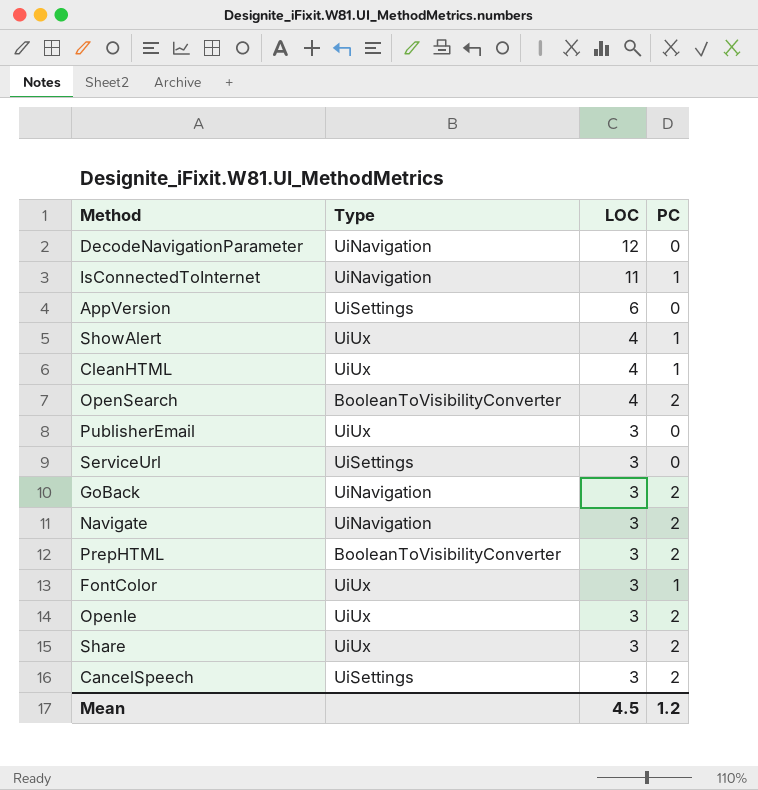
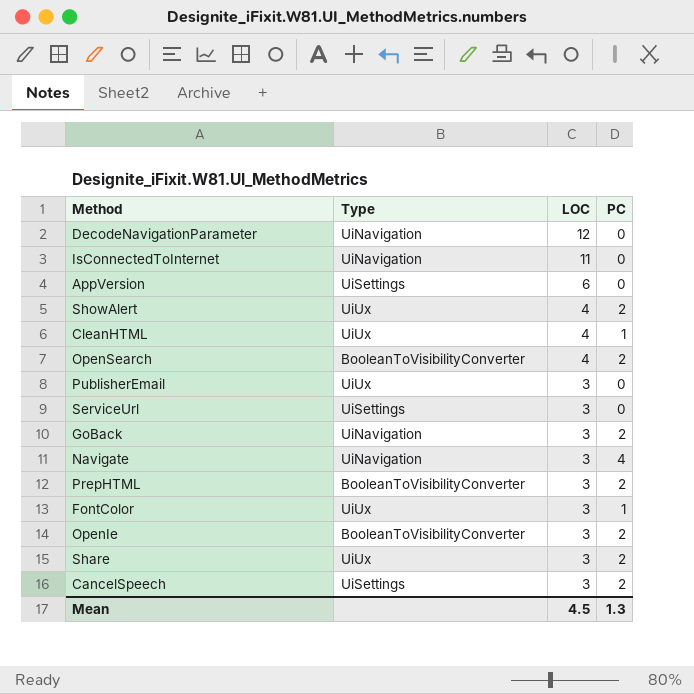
IsConnectedToInternet | PC: 1 -> 0
ShowAlert | PC: 1 -> 2
Navigate | PC: 2 -> 4
OpenIe | Type: UiUx -> BooleanToVisibilityConverter
Mean | PC: 1.2 -> 1.3

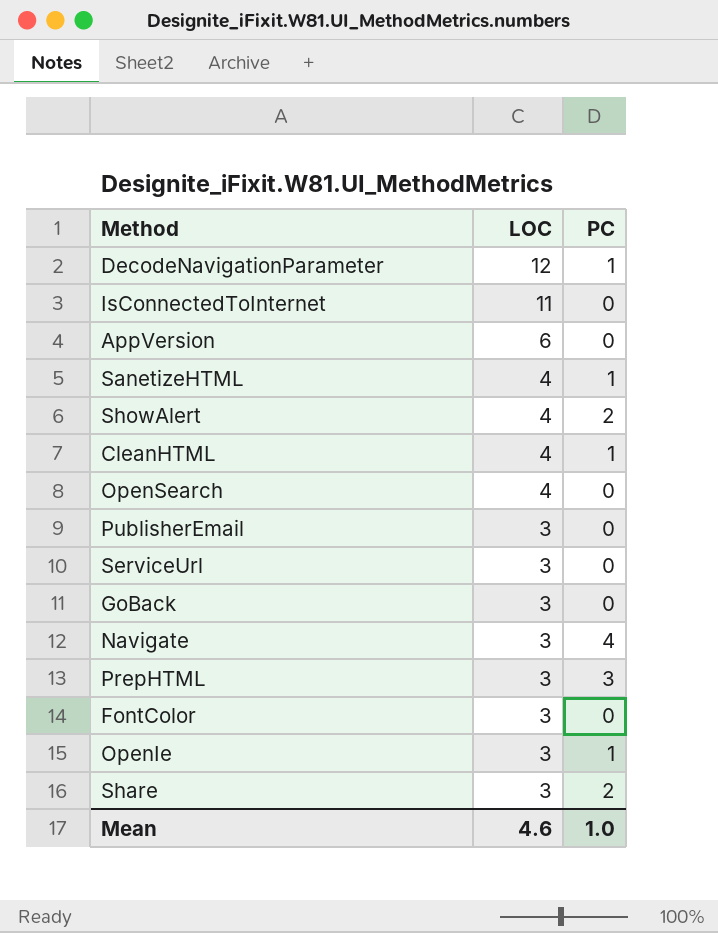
column Type | position: 2 -> none
row CancelSpeech: UiSettings | 3 | 2 -> none
DecodeNavigationParameter | PC: 0 -> 1
row SanetizeHTML: none -> 4 | 1
OpenSearch | PC: 2 -> 0
GoBack | PC: 2 -> 0
PrepHTML | PC: 2 -> 3
FontColor | PC: 1 -> 0
OpenIe | PC: 2 -> 1
Mean | LOC: 4.5 -> 4.6
Mean | PC: 1.3 -> 1.0

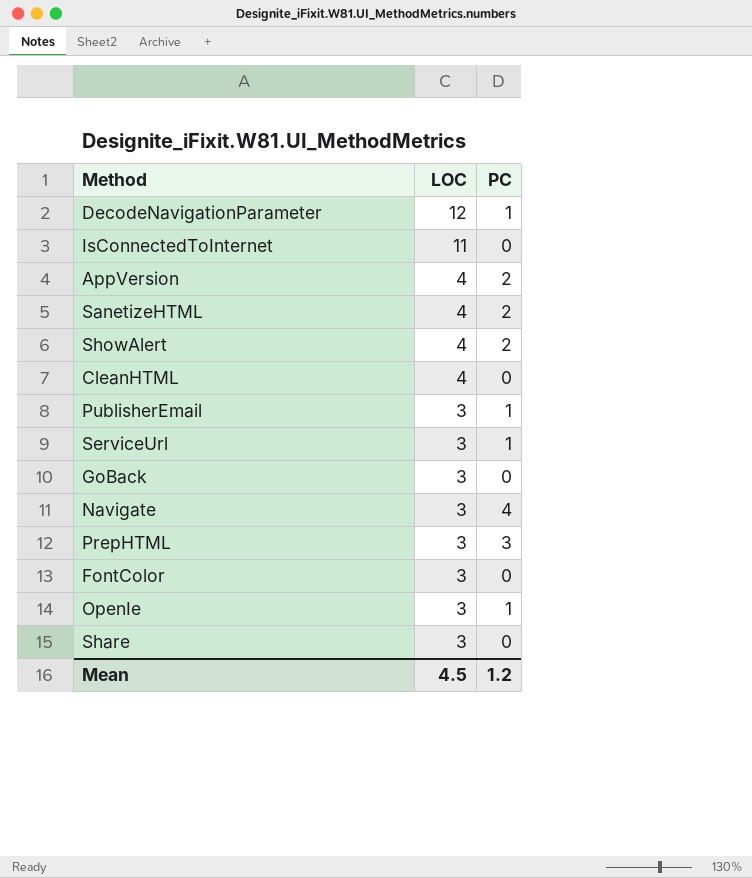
row OpenSearch: 4 | 0 -> none
AppVersion | LOC: 6 -> 4
AppVersion | PC: 0 -> 2
SanetizeHTML | PC: 1 -> 2
CleanHTML | PC: 1 -> 0
PublisherEmail | PC: 0 -> 1
ServiceUrl | PC: 0 -> 1
Share | PC: 2 -> 0
Mean | LOC: 4.6 -> 4.5
Mean | PC: 1.0 -> 1.2

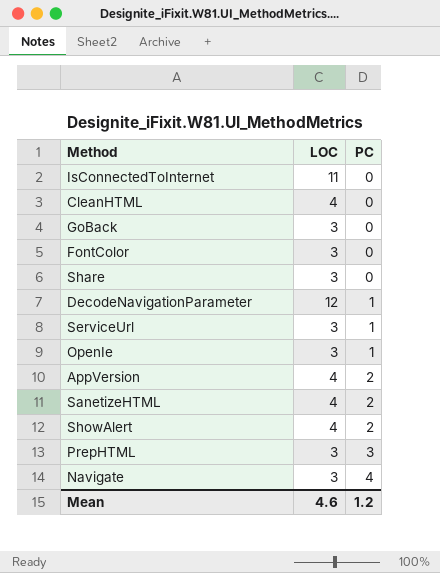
row order: LOC descending -> PC ascending
row PublisherEmail: 3 | 1 -> none
Mean | LOC: 4.5 -> 4.6

